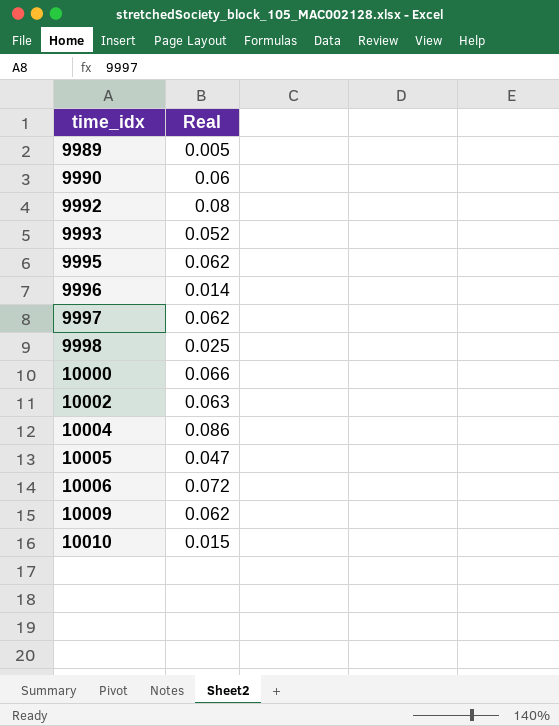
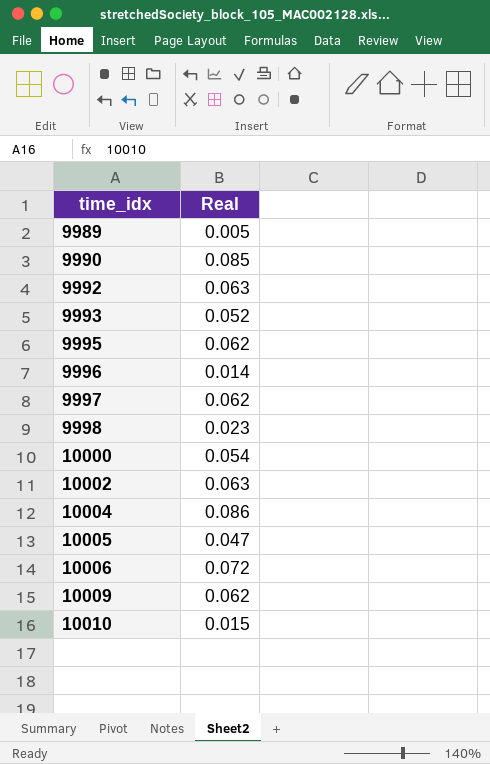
9990 | Real: 0.06 -> 0.085
9992 | Real: 0.08 -> 0.063
9998 | Real: 0.025 -> 0.023
10000 | Real: 0.066 -> 0.054

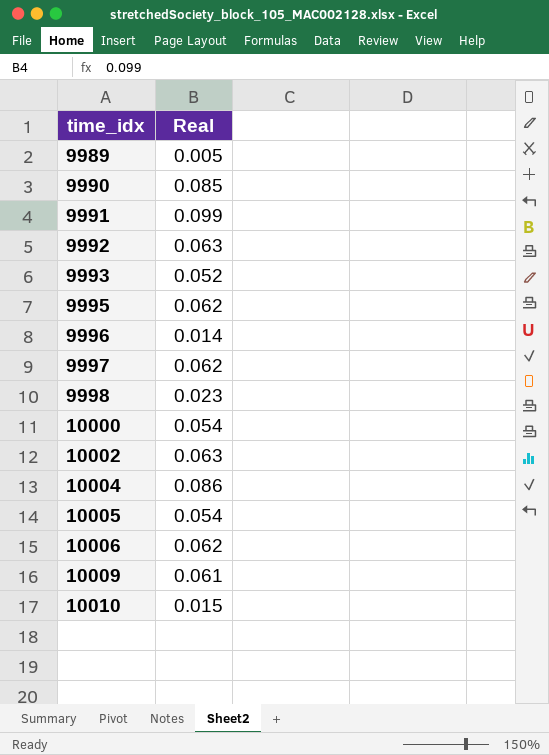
row 9991: none -> 0.099
10005 | Real: 0.047 -> 0.054
10006 | Real: 0.072 -> 0.062
10009 | Real: 0.062 -> 0.061

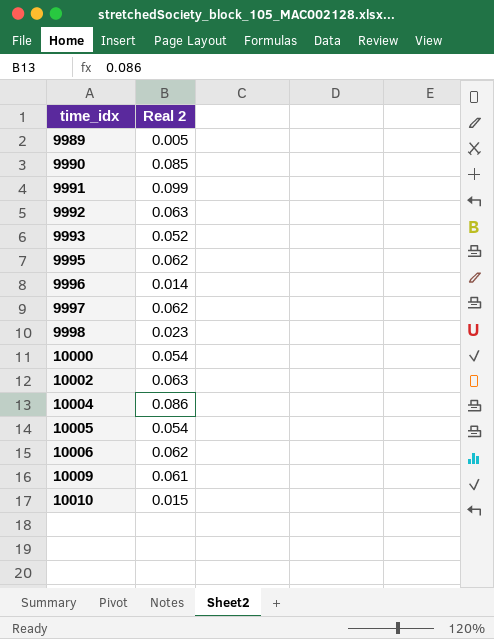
column name: Real -> Real 2

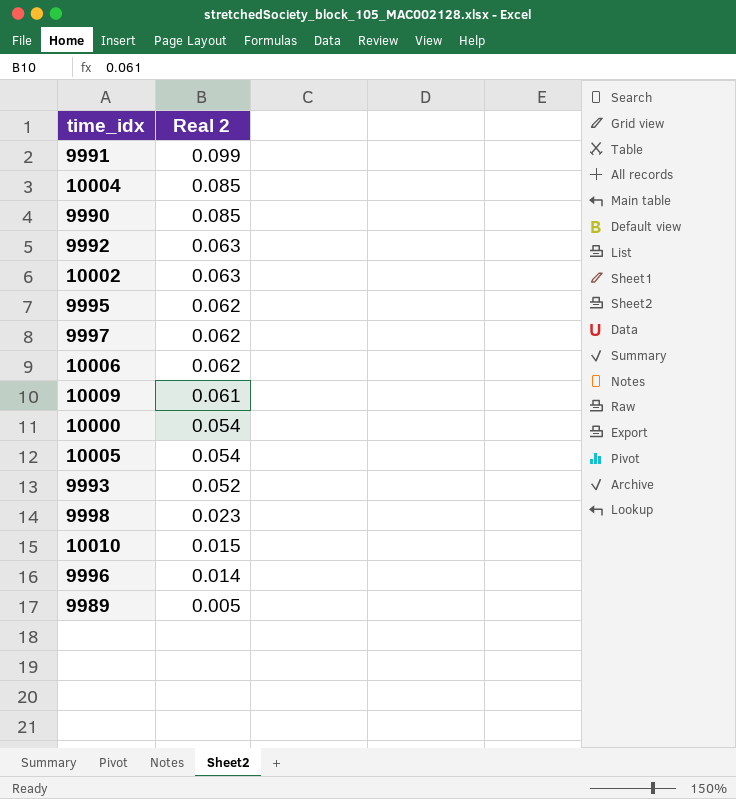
row order: time_idx ascending -> Real 2 descending
10004 | Real 2: 0.086 -> 0.085

